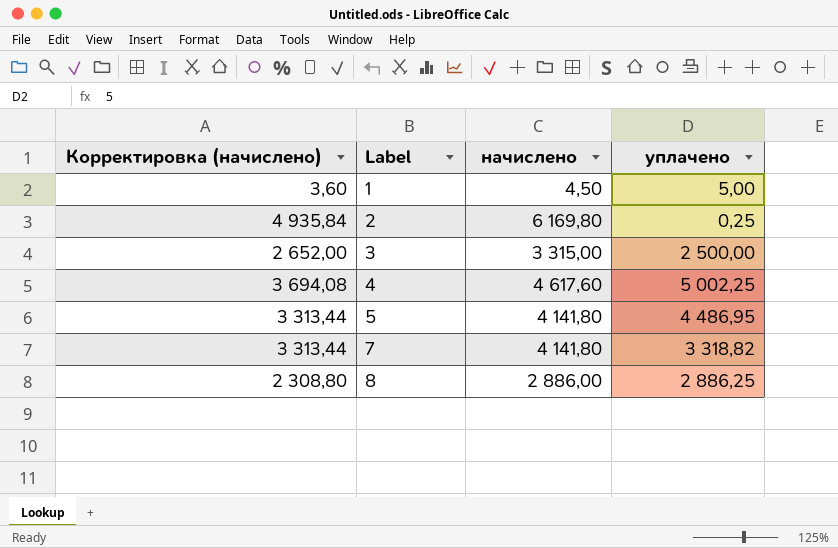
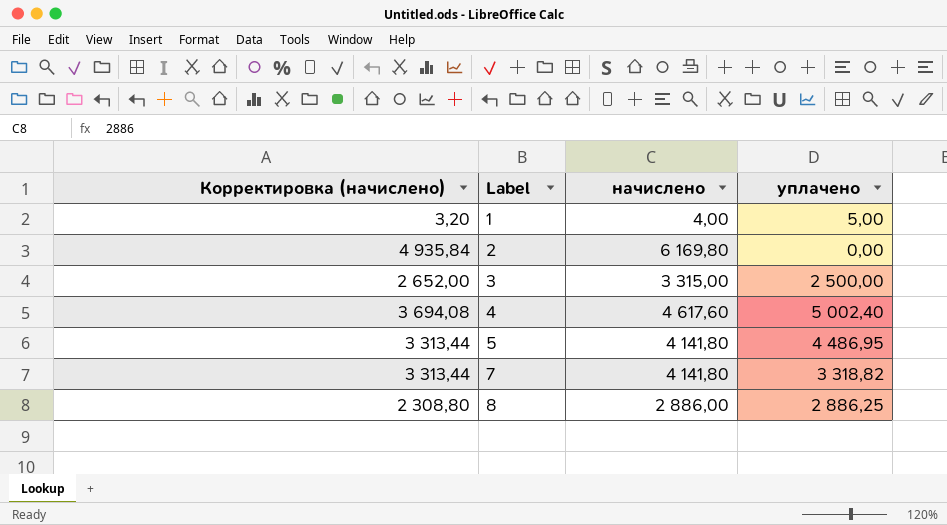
1 | Корректировка (начислено): 3,60 -> 3,20
1 | начислено: 4,50 -> 4,00
2 | уплачено: 0,25 -> 0,00
4 | уплачено: 5 002,25 -> 5 002,40

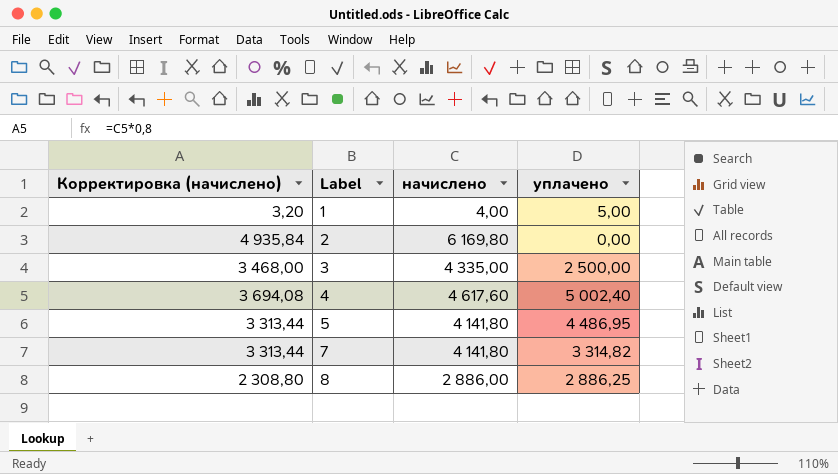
3 | Корректировка (начислено): 2 652,00 -> 3 468,00
3 | начислено: 3 315,00 -> 4 335,00
7 | уплачено: 3 318,82 -> 3 314,82

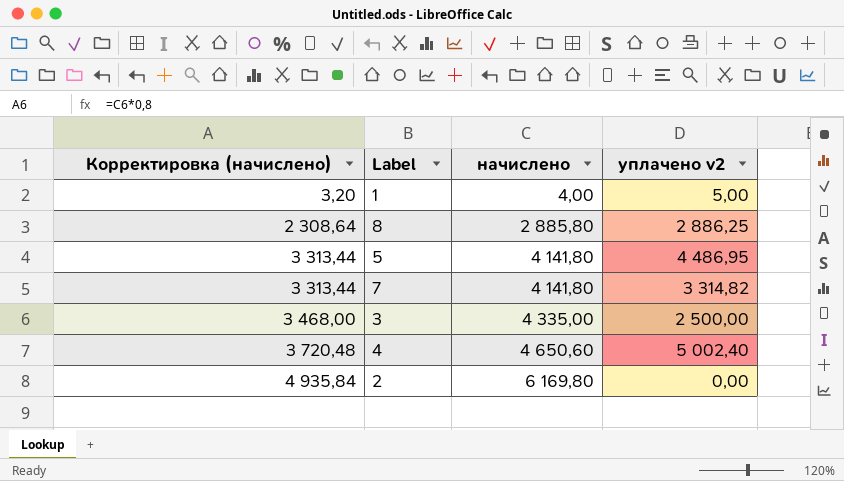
row order: Label ascending -> Корректировка (начислено) ascending
column name: уплачено -> уплачено v2
8 | Корректировка (начислено): 2 308,80 -> 2 308,64
8 | начислено: 2 886,00 -> 2 885,80
4 | Корректировка (начислено): 3 694,08 -> 3 720,48
4 | начислено: 4 617,60 -> 4 650,60

